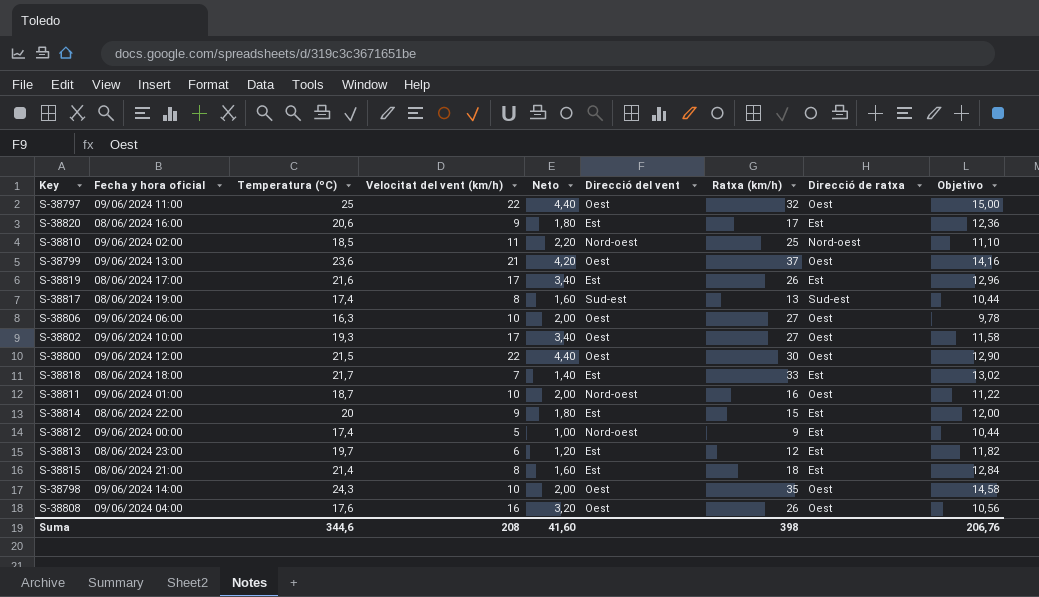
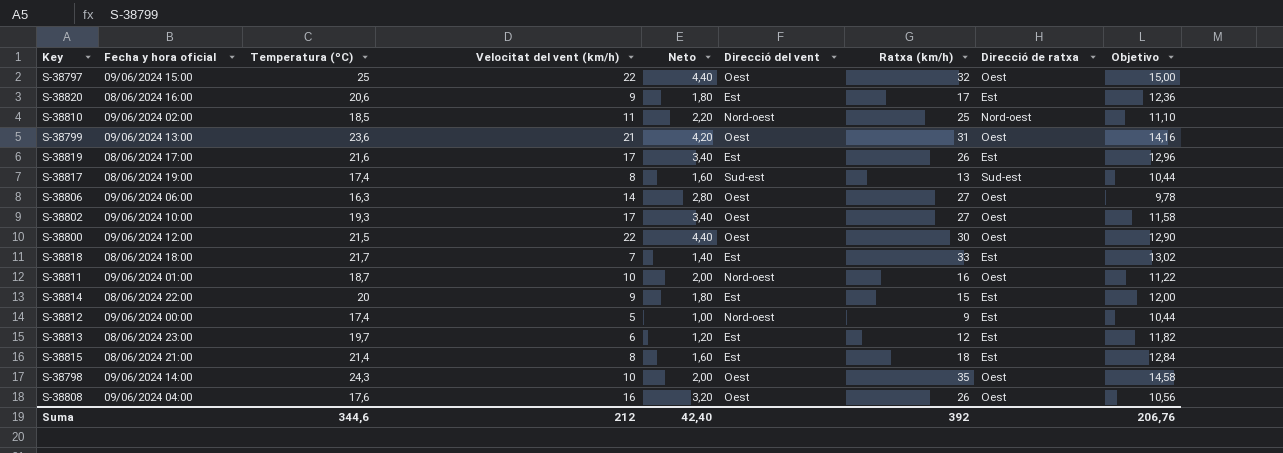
S-38797 | Fecha y hora oficial: 09/06/2024 11:00 -> 09/06/2024 15:00
S-38799 | Ratxa (km/h): 37 -> 31
S-38806 | Velocitat del vent (km/h): 10 -> 14
S-38806 | Neto: 2,00 -> 2,80
Suma | Velocitat del vent (km/h): 208 -> 212
Suma | Neto: 41,60 -> 42,40
Suma | Ratxa (km/h): 398 -> 392

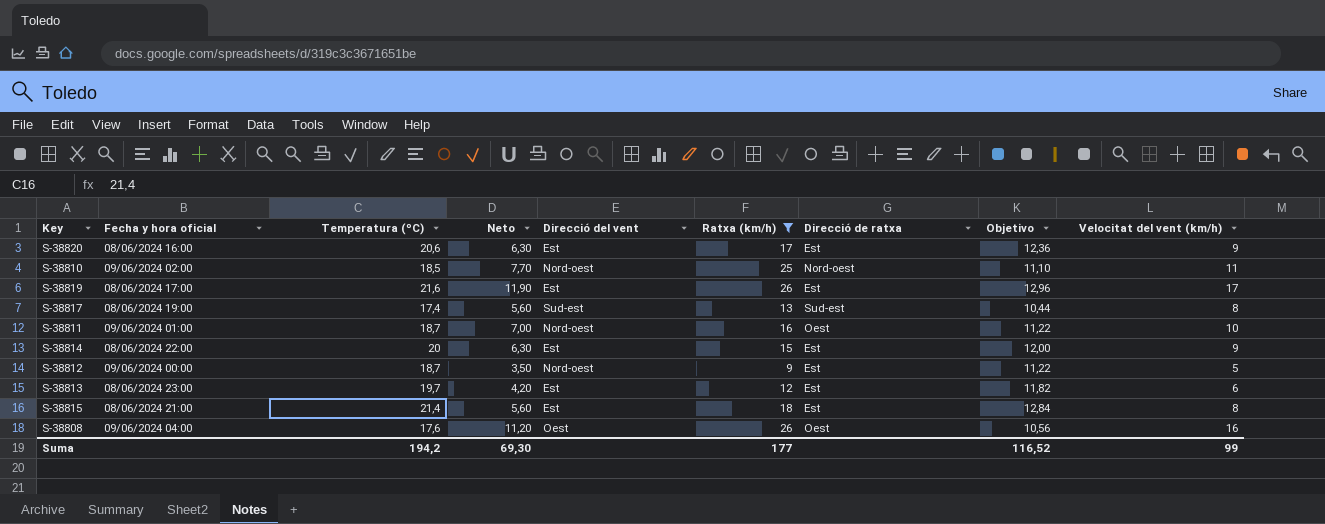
filter: none -> Ratxa (km/h) <= 26
column Neto | formula: [Velocitat del vent (km/h)] * 0,2 -> [Velocitat del vent (km/h)] * 0,7
column Velocitat del vent (km/h) | position: 4 -> 9
S-38812 | Temperatura (ºC): 17,4 -> 18,7
S-38812 | Objetivo: 10,44 -> 11,22
Suma | Temperatura (ºC): 344,6 -> 194,2
Suma | Neto: 42,40 -> 69,30
Suma | Ratxa (km/h): 392 -> 177
Suma | Objetivo: 206,76 -> 116,52
Suma | Velocitat del vent (km/h): 212 -> 99

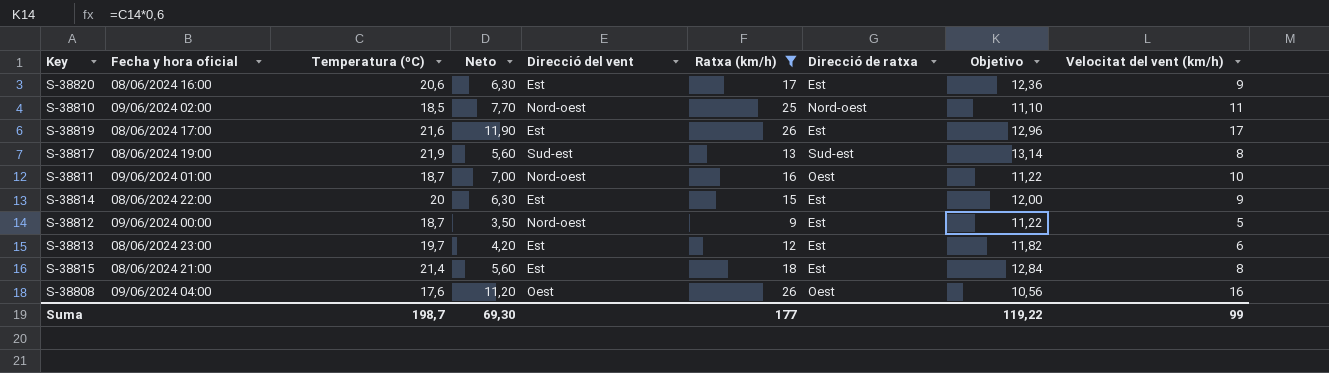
S-38817 | Temperatura (ºC): 17,4 -> 21,9
S-38817 | Objetivo: 10,44 -> 13,14
Suma | Temperatura (ºC): 194,2 -> 198,7
Suma | Objetivo: 116,52 -> 119,22

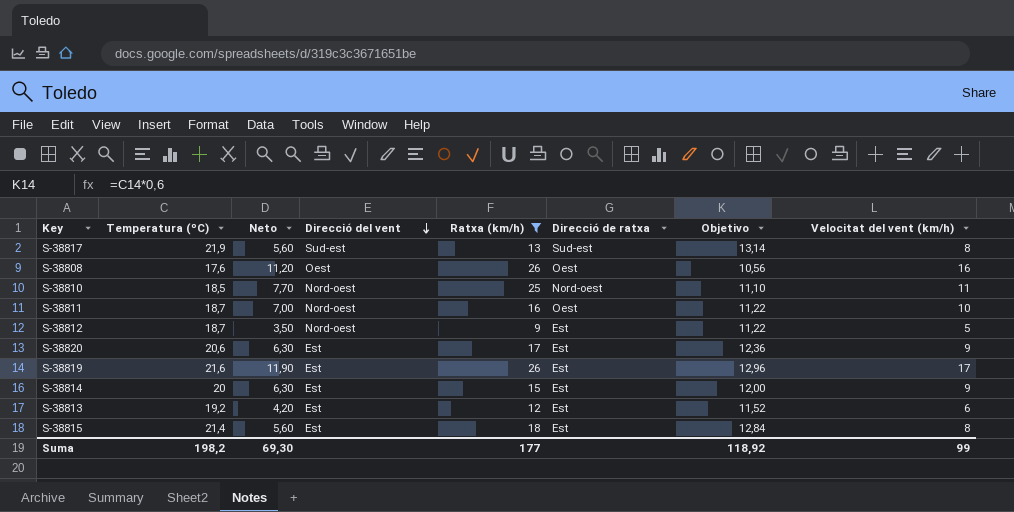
row order: none -> Direcció del vent descending
column Fecha y hora oficial | position: 2 -> none
S-38813 | Temperatura (ºC): 19,7 -> 19,2
S-38813 | Objetivo: 11,82 -> 11,52
Suma | Temperatura (ºC): 198,7 -> 198,2
Suma | Objetivo: 119,22 -> 118,92

